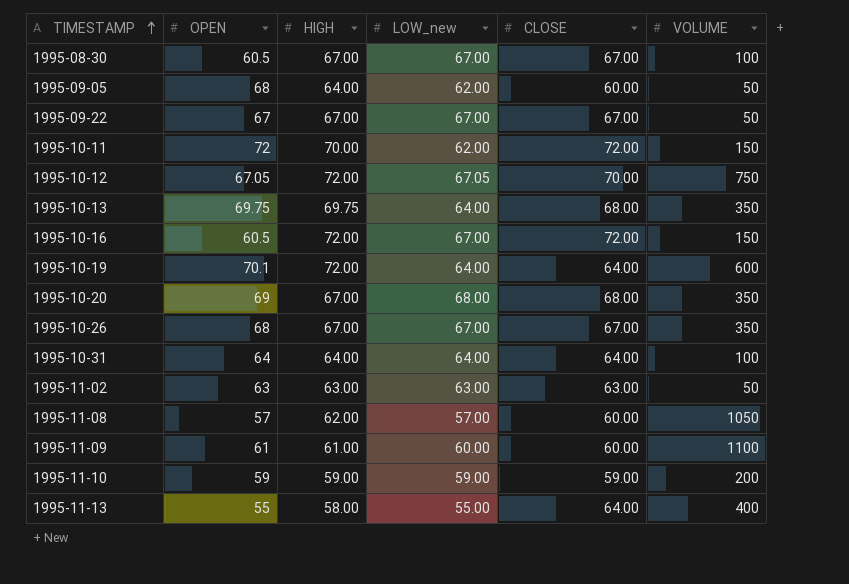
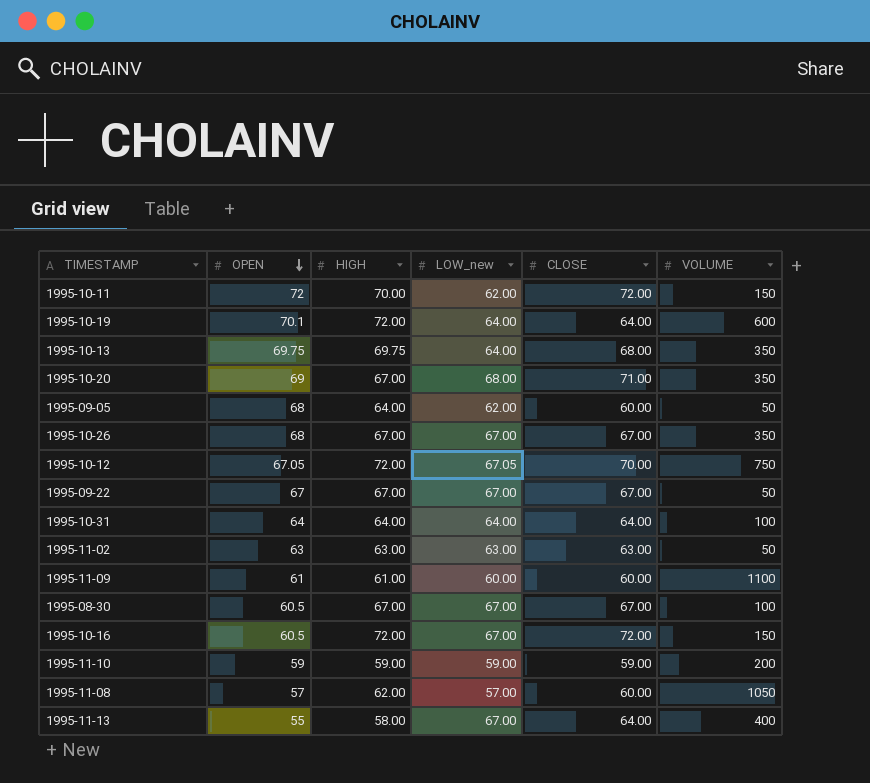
row order: TIMESTAMP ascending -> OPEN descending
1995-10-20 | CLOSE: 68.00 -> 71.00
1995-11-13 | LOW_new: 55.00 -> 67.00

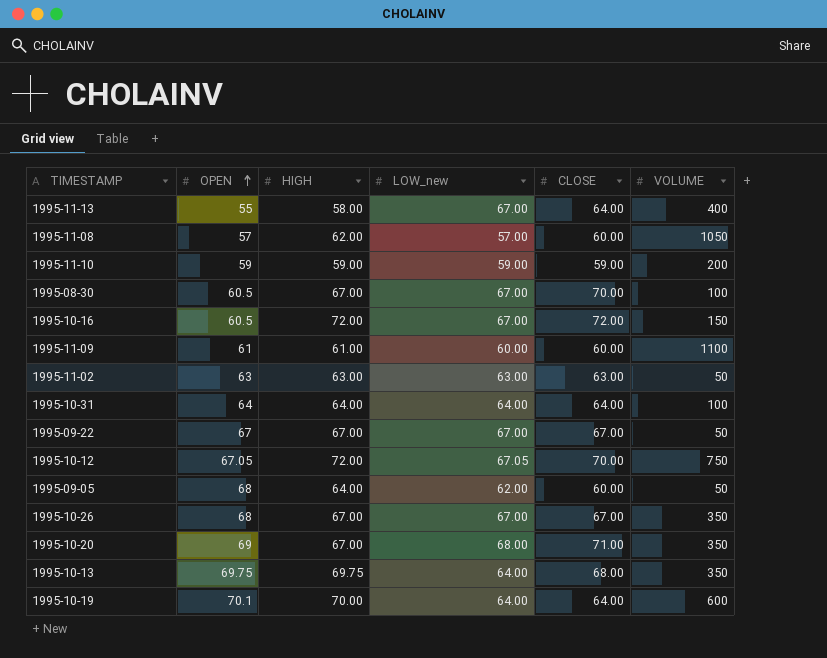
row order: OPEN descending -> OPEN ascending
row 1995-10-11: 72 | 70.00 | 62.00 | 72.00 | 150 -> none
1995-08-30 | CLOSE: 67.00 -> 70.00
1995-10-19 | HIGH: 72.00 -> 70.00

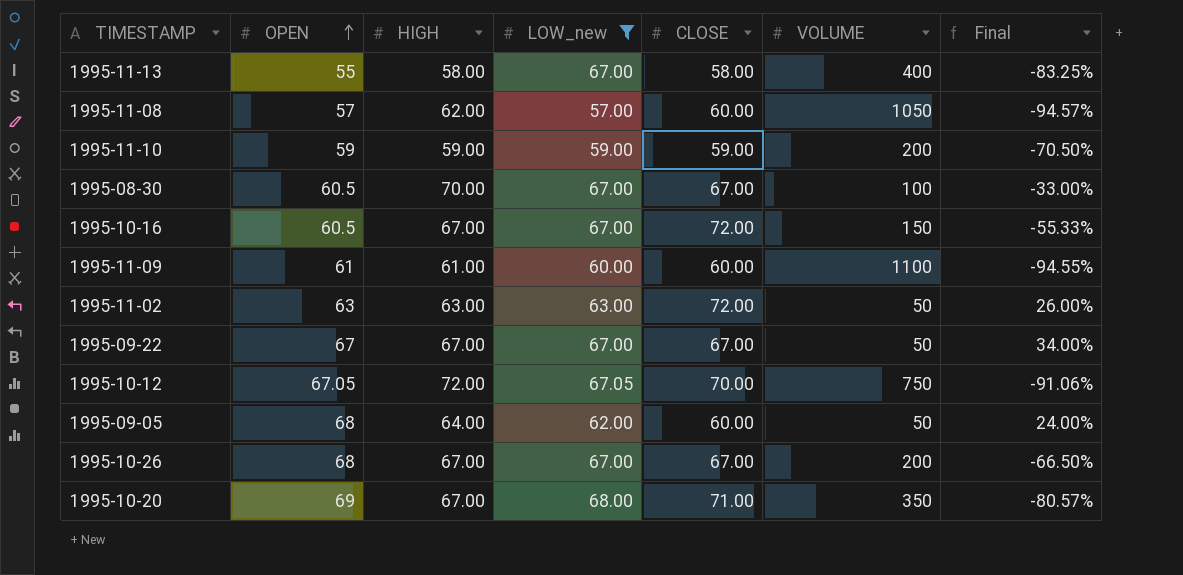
filter: none -> LOW_new != 64.00
column Final | formula: none -> ([LOW_new] - [VOLUME]) / [VOLUME]
1995-11-13 | CLOSE: 64.00 -> 58.00
1995-08-30 | HIGH: 67.00 -> 70.00
1995-08-30 | CLOSE: 70.00 -> 67.00
1995-10-16 | HIGH: 72.00 -> 67.00
1995-11-02 | CLOSE: 63.00 -> 72.00
1995-10-26 | VOLUME: 350 -> 200

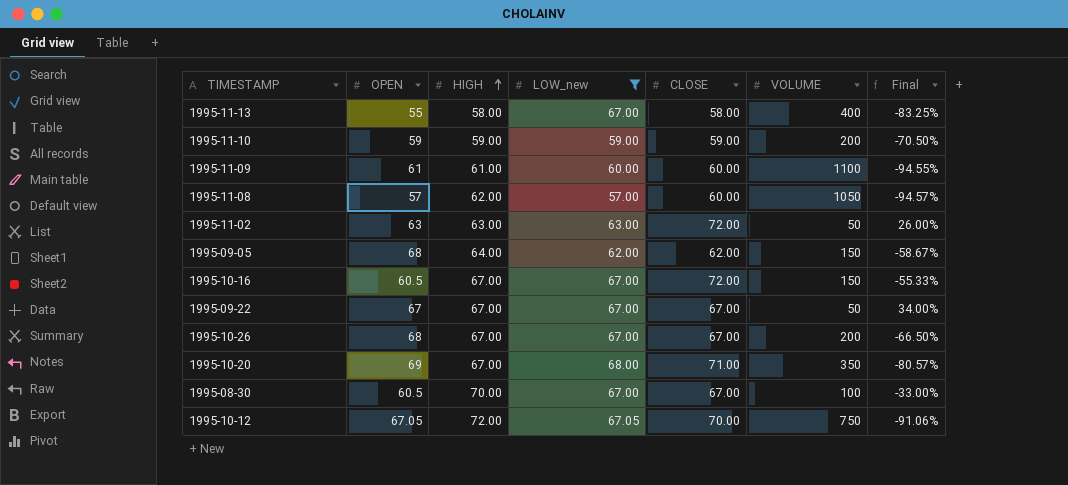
row order: OPEN ascending -> HIGH ascending
1995-09-05 | CLOSE: 60.00 -> 62.00
1995-09-05 | VOLUME: 50 -> 150
1995-09-05 | Final: 24.00% -> -58.67%

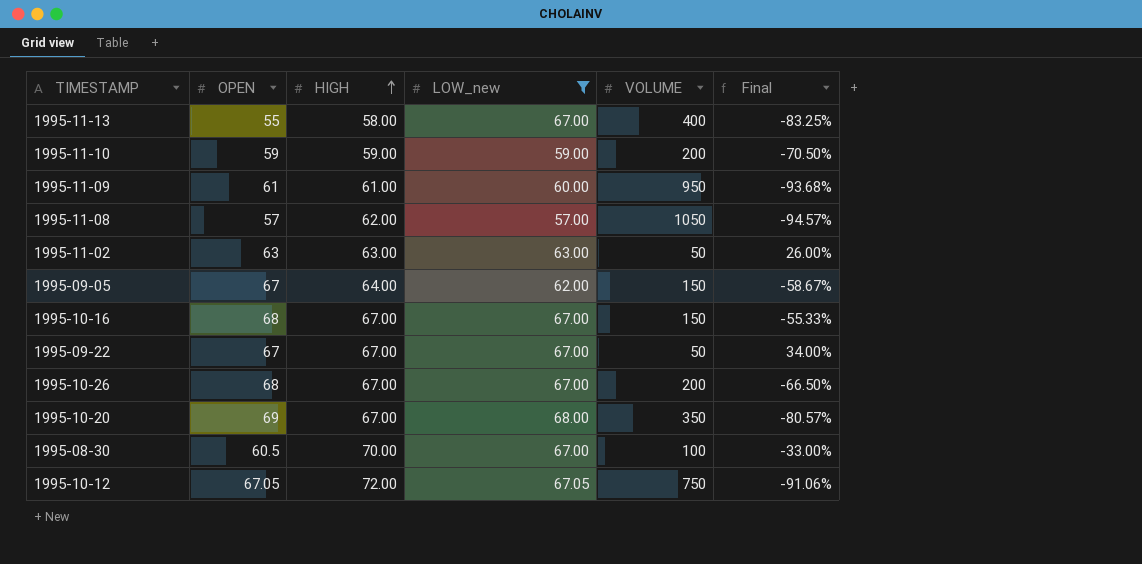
column CLOSE | position: 5 -> none
1995-11-09 | VOLUME: 1100 -> 950
1995-11-09 | Final: -94.55% -> -93.68%
1995-09-05 | OPEN: 68 -> 67
1995-10-16 | OPEN: 60.5 -> 68

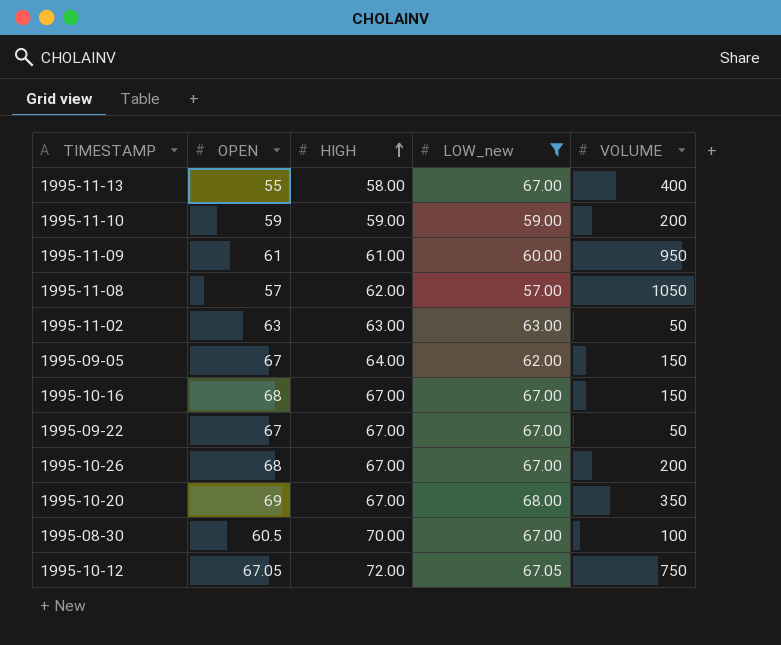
column Final | formula: ([LOW_new] - [VOLUME]) / [VOLUME] -> none

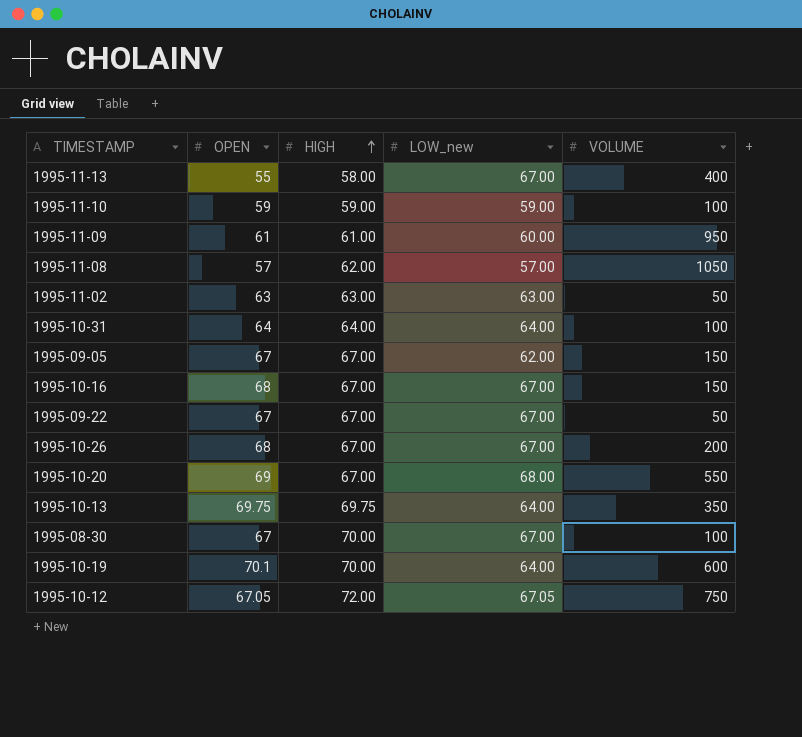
filter: LOW_new != 64.00 -> none
1995-11-10 | VOLUME: 200 -> 100
1995-09-05 | HIGH: 64.00 -> 67.00
1995-10-20 | VOLUME: 350 -> 550
1995-08-30 | OPEN: 60.5 -> 67

